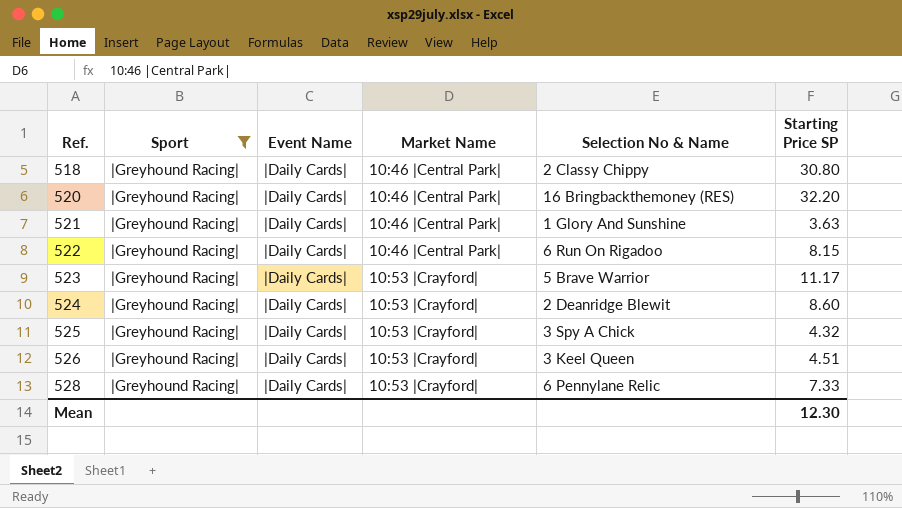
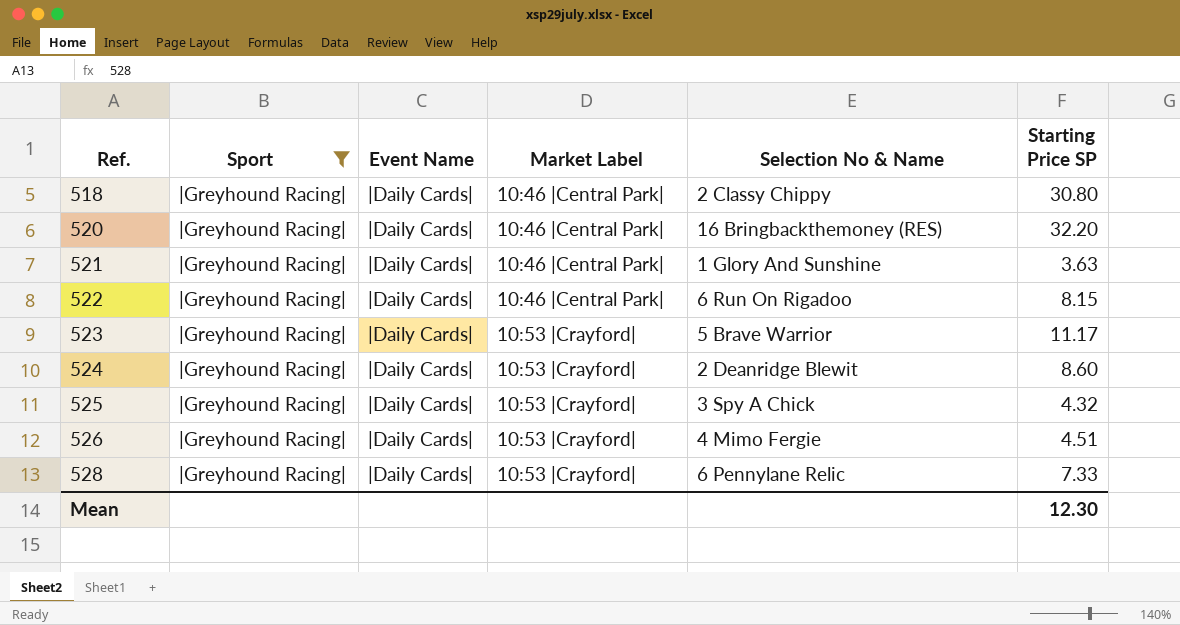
column name: Market Name -> Market Label
526 | Selection No & Name: 3 Keel Queen -> 4 Mimo Fergie

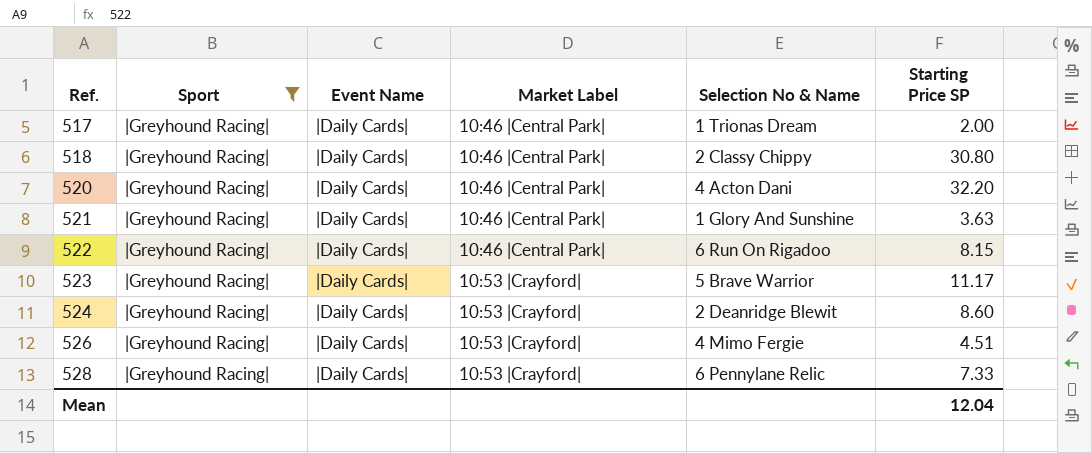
row 525: |Greyhound Racing| | |Daily Cards| | 10:53 |Crayford| | 3 Spy A Chick | 4.32 -> none
row 517: none -> |Greyhound Racing| | |Daily Cards| | 10:46 |Central Park| | 1 Trionas Dream | 2.00
520 | Selection No & Name: 16 Bringbackthemoney (RES) -> 4 Acton Dani
Mean | Starting Price SP: 12.30 -> 12.04

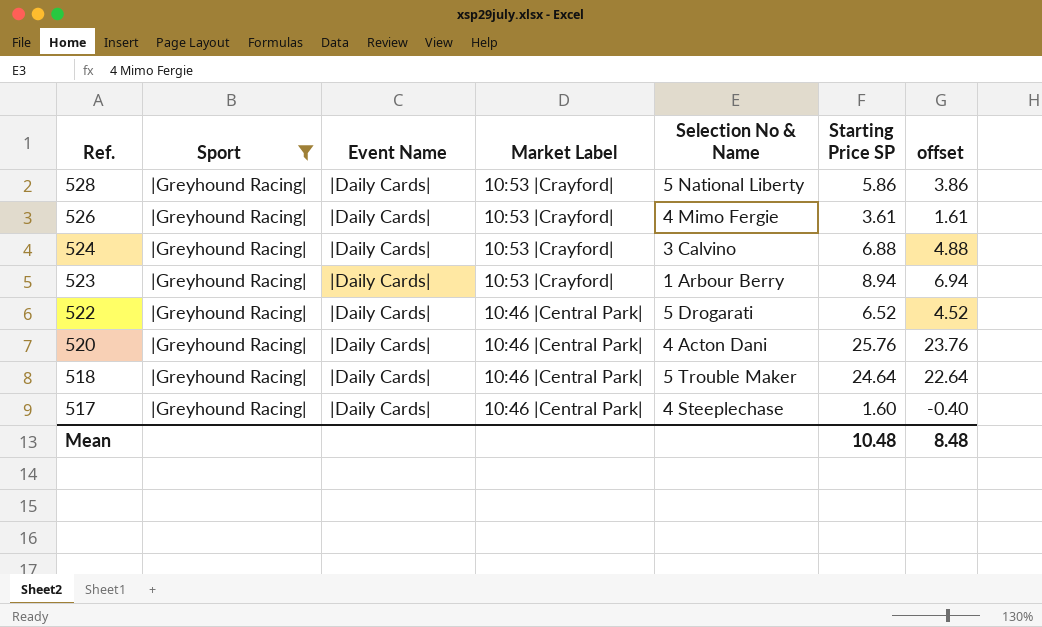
row order: Ref. ascending -> Ref. descending
column offset | formula: none -> [Starting Price SP] - 2
row 521: |Greyhound Racing| | |Daily Cards| | 10:46 |Central Park| | 1 Glory And Sunshine | 3.63 -> none
528 | Selection No & Name: 6 Pennylane Relic -> 5 National Liberty
528 | Starting Price SP: 7.33 -> 5.86
526 | Starting Price SP: 4.51 -> 3.61
524 | Selection No & Name: 2 Deanridge Blewit -> 3 Calvino
524 | Starting Price SP: 8.60 -> 6.88
523 | Selection No & Name: 5 Brave Warrior -> 1 Arbour Berry
523 | Starting Price SP: 11.17 -> 8.94
522 | Selection No & Name: 6 Run On Rigadoo -> 5 Drogarati
522 | Starting Price SP: 8.15 -> 6.52
520 | Starting Price SP: 32.20 -> 25.76
518 | Selection No & Name: 2 Classy Chippy -> 5 Trouble Maker
518 | Starting Price SP: 30.80 -> 24.64
517 | Selection No & Name: 1 Trionas Dream -> 4 Steeplechase
517 | Starting Price SP: 2.00 -> 1.60
Mean | Starting Price SP: 12.04 -> 10.48

